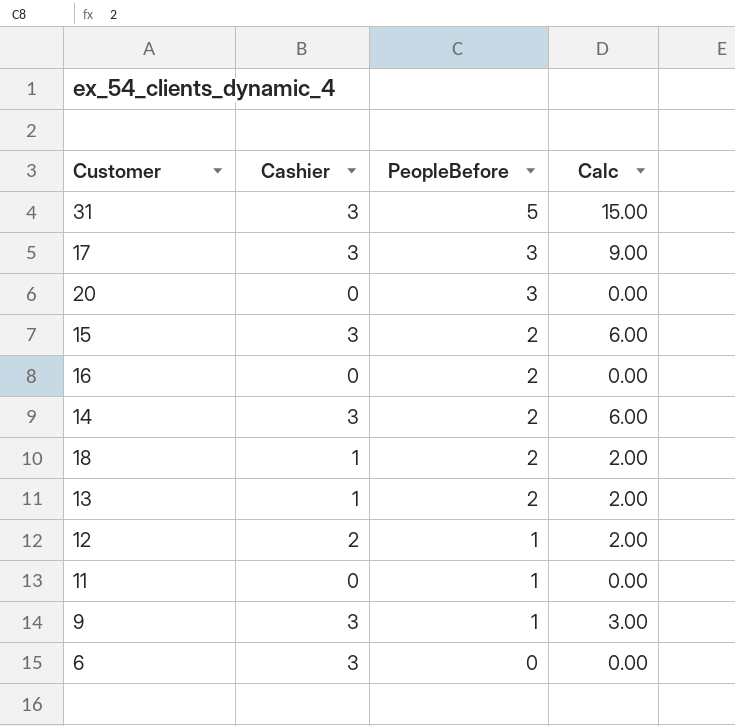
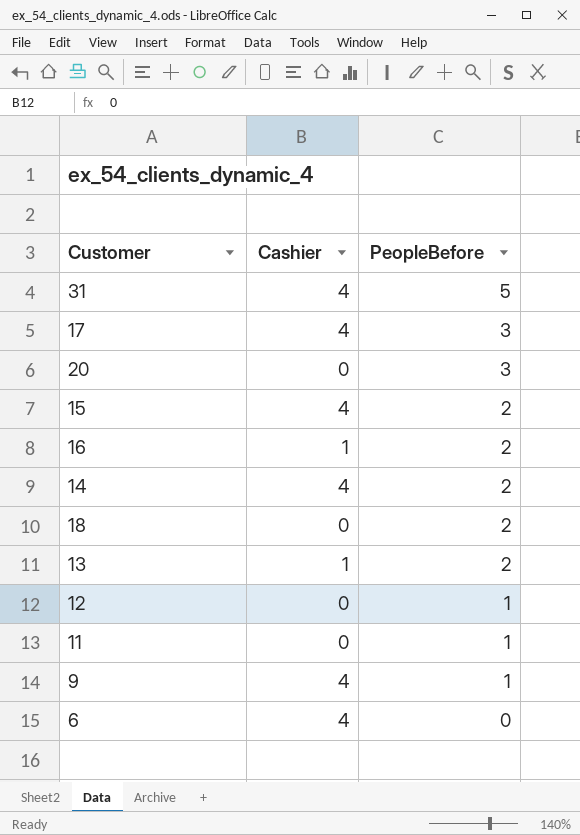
column Calc | formula: [Cashier] * [PeopleBefore] -> none
31 | Cashier: 3 -> 4
17 | Cashier: 3 -> 4
15 | Cashier: 3 -> 4
16 | Cashier: 0 -> 1
14 | Cashier: 3 -> 4
18 | Cashier: 1 -> 0
12 | Cashier: 2 -> 0
9 | Cashier: 3 -> 4
6 | Cashier: 3 -> 4

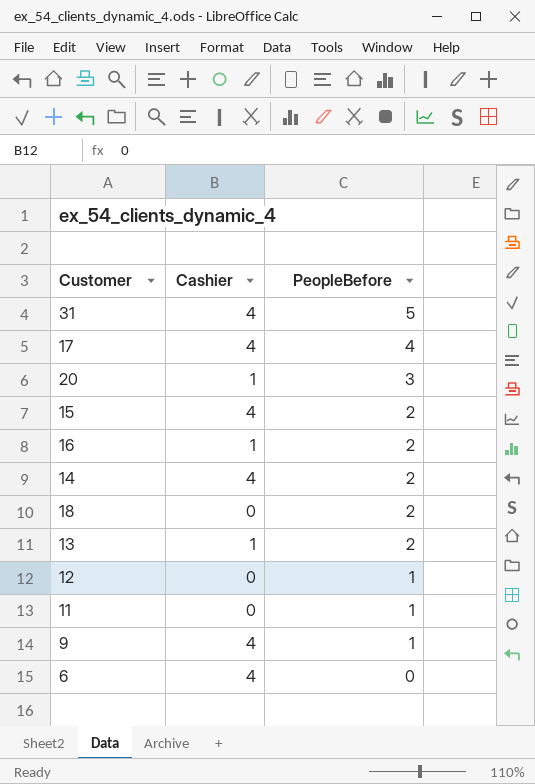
17 | PeopleBefore: 3 -> 4
20 | Cashier: 0 -> 1

